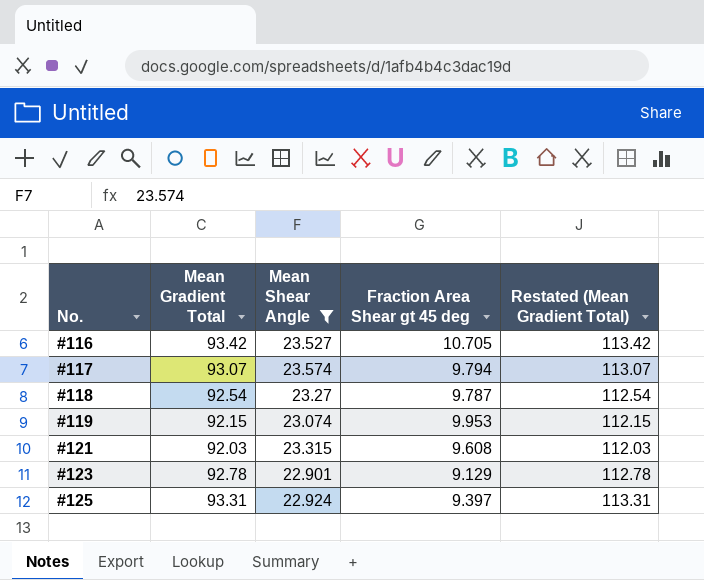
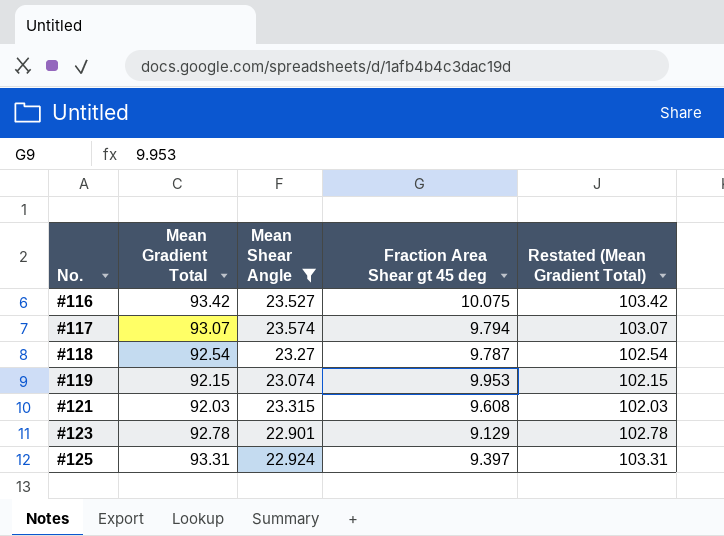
column Restated (Mean Gradient Total) | formula: [Mean Gradient Total] + 20 -> [Mean Gradient Total] + 10
#116 | Fraction Area Shear gt 45 deg: 10.705 -> 10.075

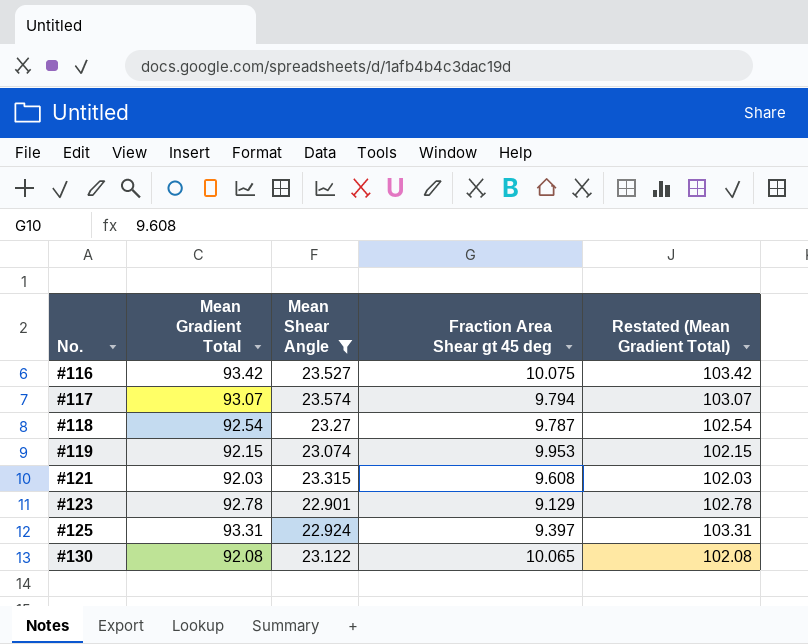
row #130: none -> 92.08 | 23.122 | 10.065 | 102.08

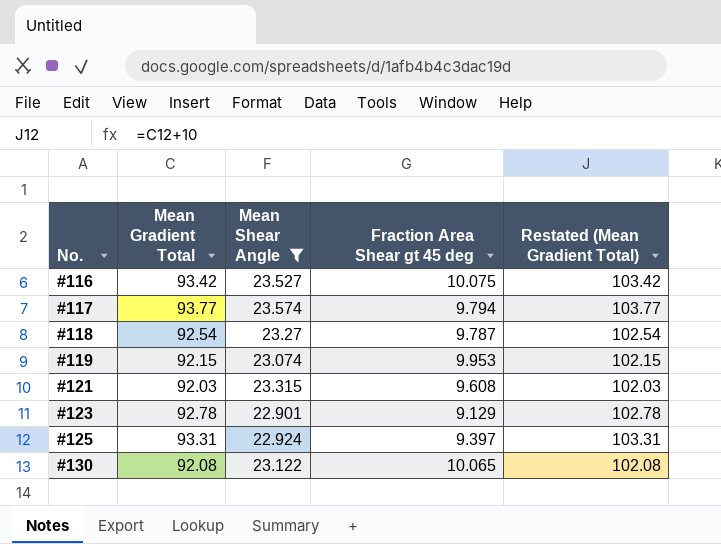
#117 | Mean Gradient Total: 93.07 -> 93.77
#117 | Restated (Mean Gradient Total): 103.07 -> 103.77

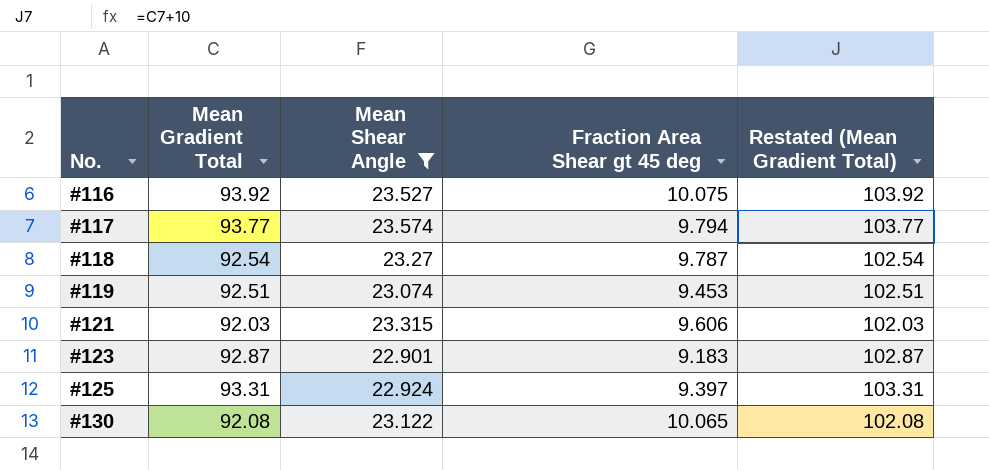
#116 | Mean Gradient Total: 93.42 -> 93.92
#116 | Restated (Mean Gradient Total): 103.42 -> 103.92
#119 | Mean Gradient Total: 92.15 -> 92.51
#119 | Fraction Area Shear gt 45 deg: 9.953 -> 9.453
#119 | Restated (Mean Gradient Total): 102.15 -> 102.51
#121 | Fraction Area Shear gt 45 deg: 9.608 -> 9.606
#123 | Mean Gradient Total: 92.78 -> 92.87
#123 | Fraction Area Shear gt 45 deg: 9.129 -> 9.183
#123 | Restated (Mean Gradient Total): 102.78 -> 102.87

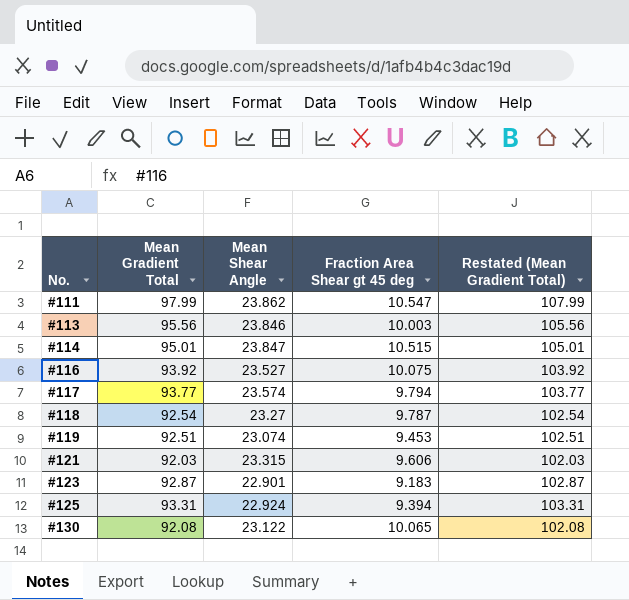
filter: Mean Shear Angle <= 23.574 -> none
#125 | Fraction Area Shear gt 45 deg: 9.397 -> 9.394

